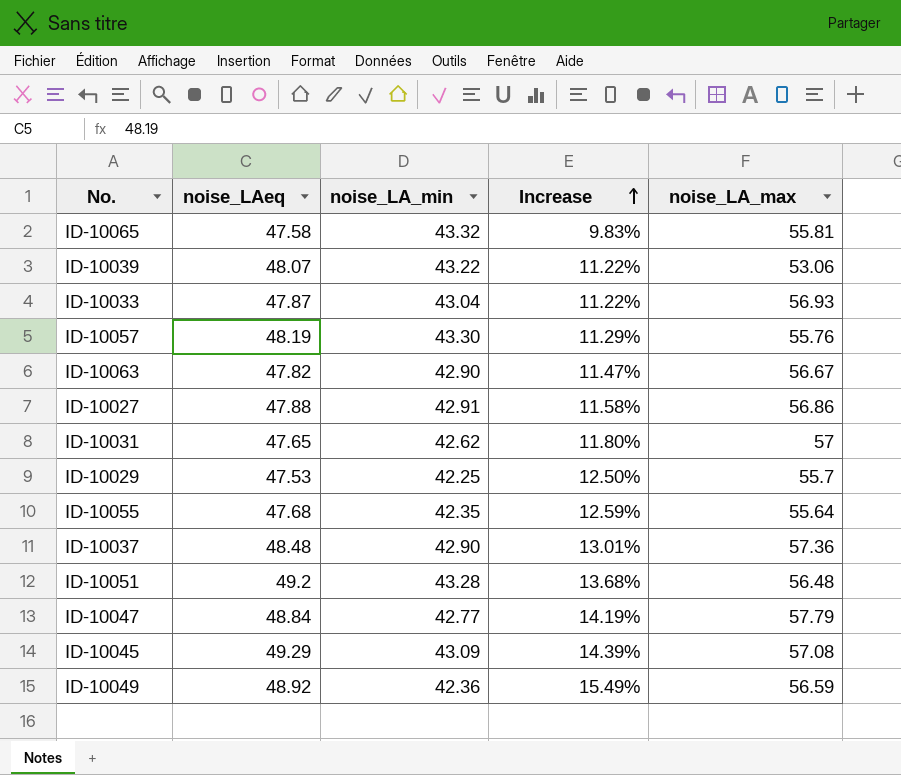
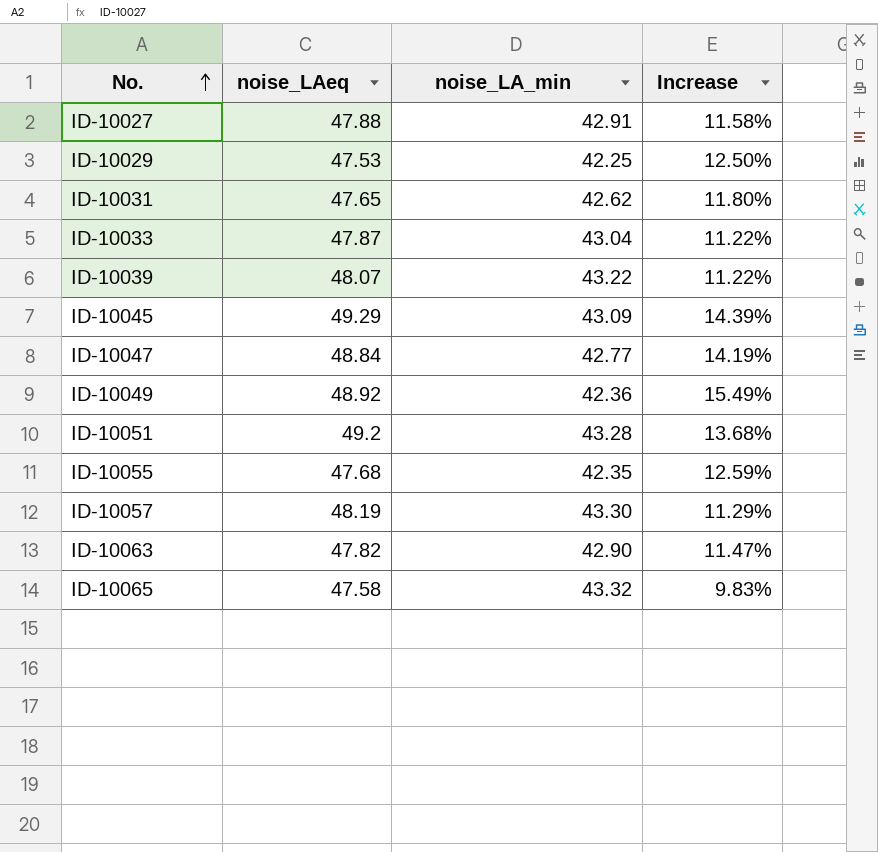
row order: Increase ascending -> No. ascending
column noise_LA_max | position: 5 -> none
row ID-10037: 48.48 | 42.90 | 13.01% | 57.36 -> none

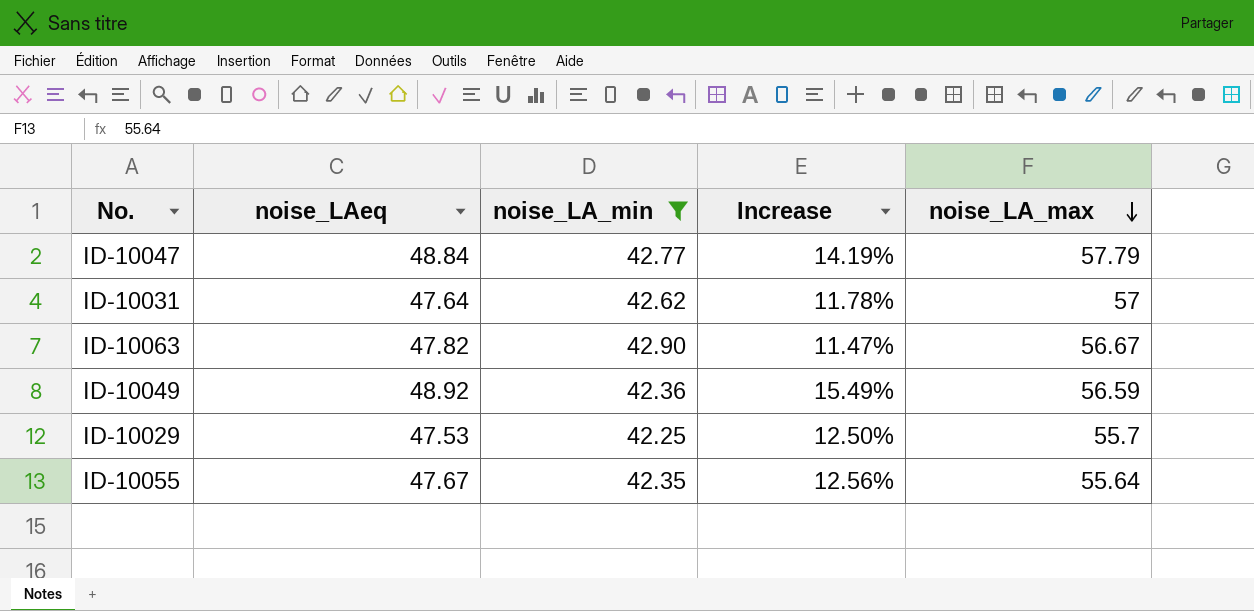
filter: none -> noise_LA_min <= 42.90
row order: No. ascending -> noise_LA_max descending
column noise_LA_max | position: none -> 5
ID-10031 | noise_LAeq: 47.65 -> 47.64
ID-10031 | Increase: 11.80% -> 11.78%
ID-10055 | noise_LAeq: 47.68 -> 47.67
ID-10055 | Increase: 12.59% -> 12.56%

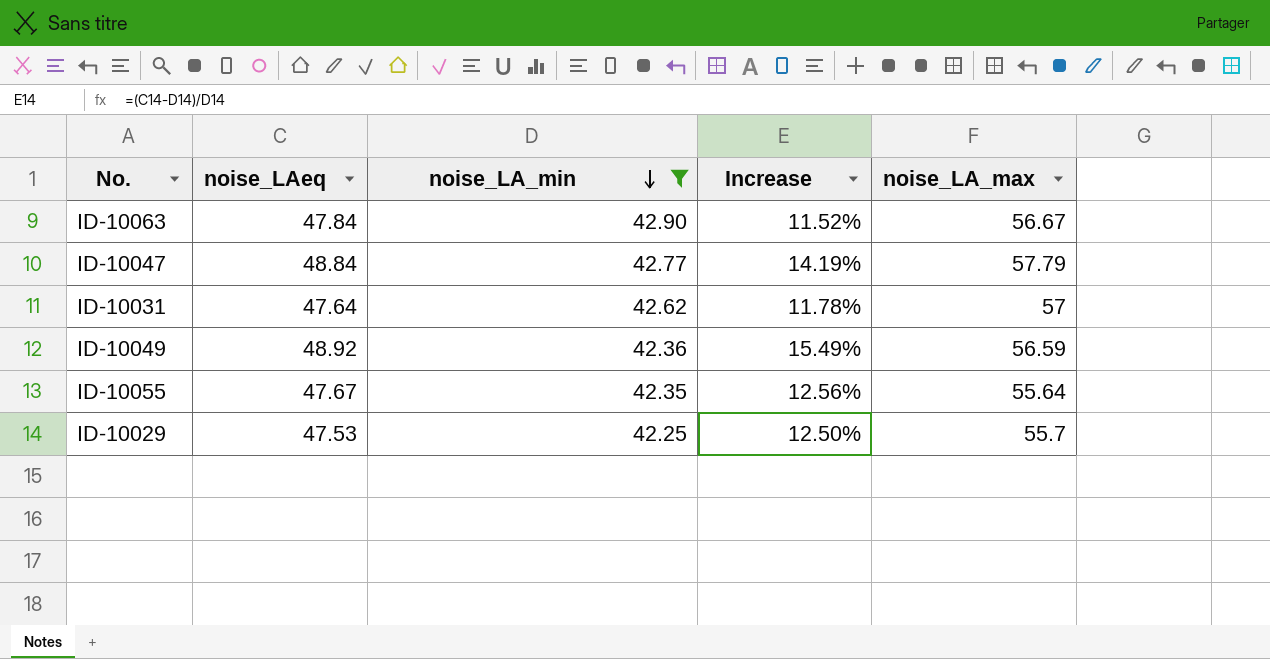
row order: noise_LA_max descending -> noise_LA_min descending
ID-10063 | noise_LAeq: 47.82 -> 47.84
ID-10063 | Increase: 11.47% -> 11.52%

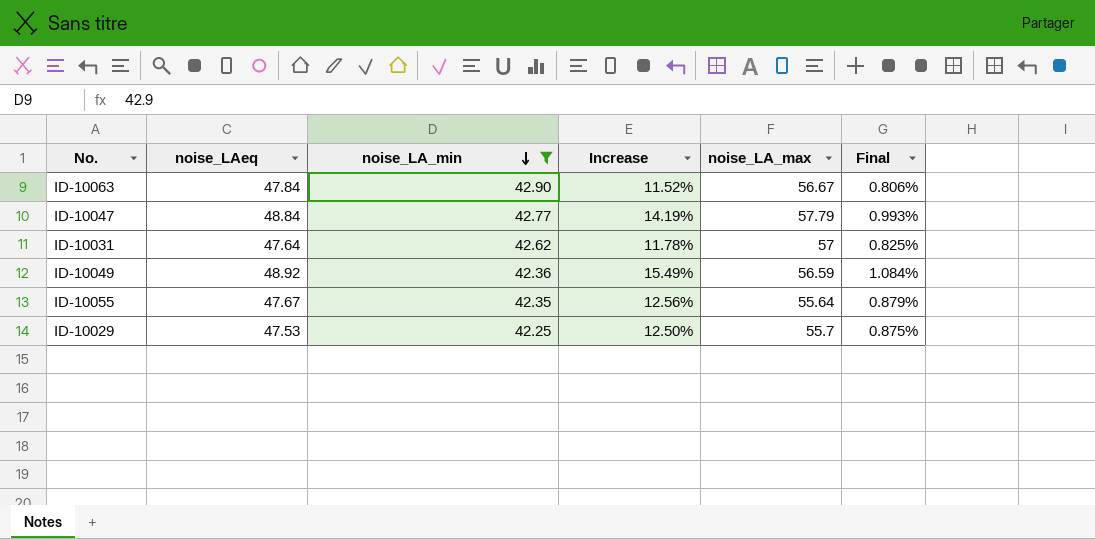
column Final | formula: none -> [Increase] * 0.07

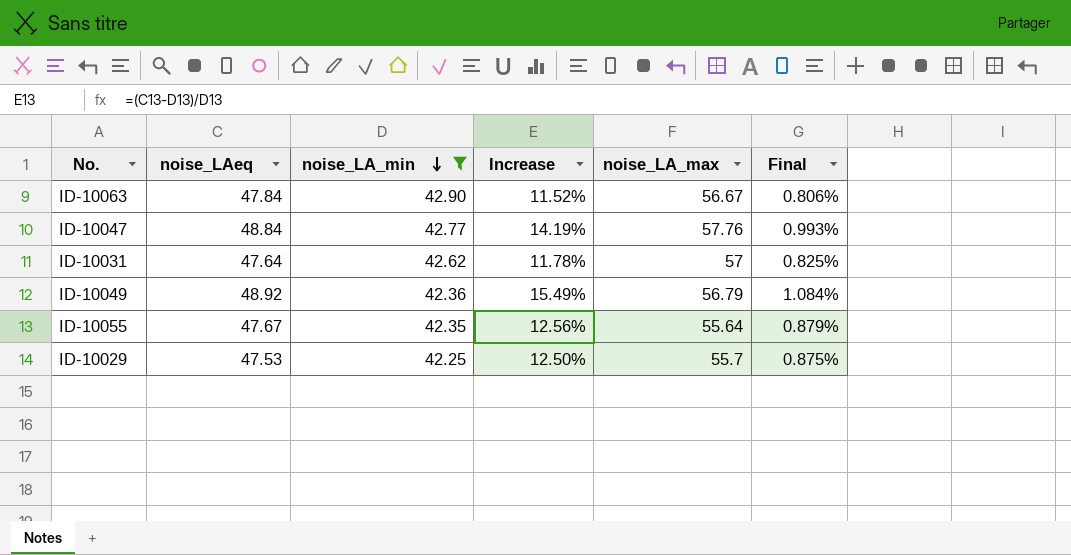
ID-10047 | noise_LA_max: 57.79 -> 57.76
ID-10049 | noise_LA_max: 56.59 -> 56.79

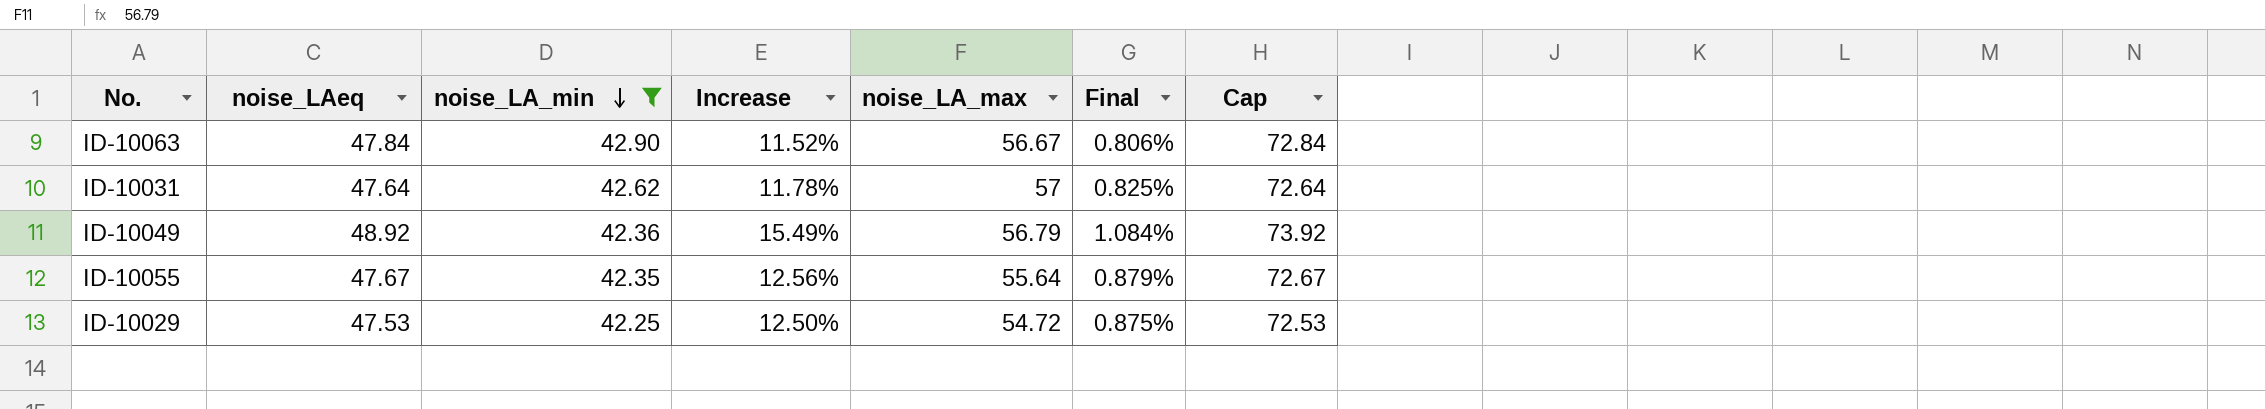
column Cap | formula: none -> [noise_LAeq] + 25
row ID-10047: 48.84 | 42.77 | 14.19% | 57.76 | 0.993% -> none
ID-10029 | noise_LA_max: 55.7 -> 54.72

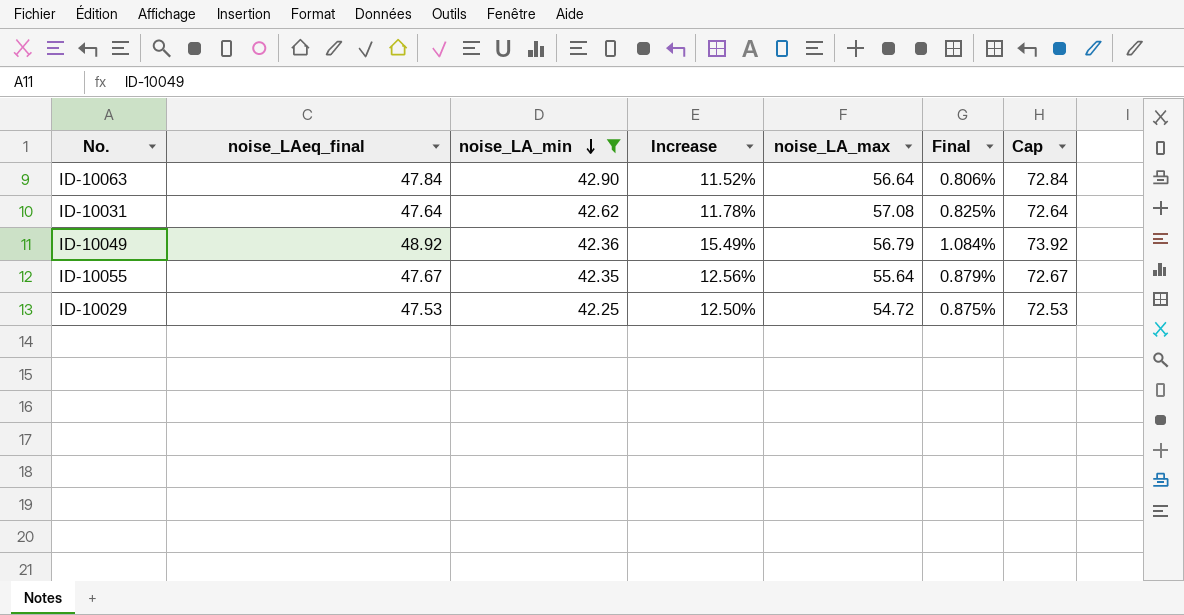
column name: noise_LAeq -> noise_LAeq_final
ID-10063 | noise_LA_max: 56.67 -> 56.64
ID-10031 | noise_LA_max: 57 -> 57.08

